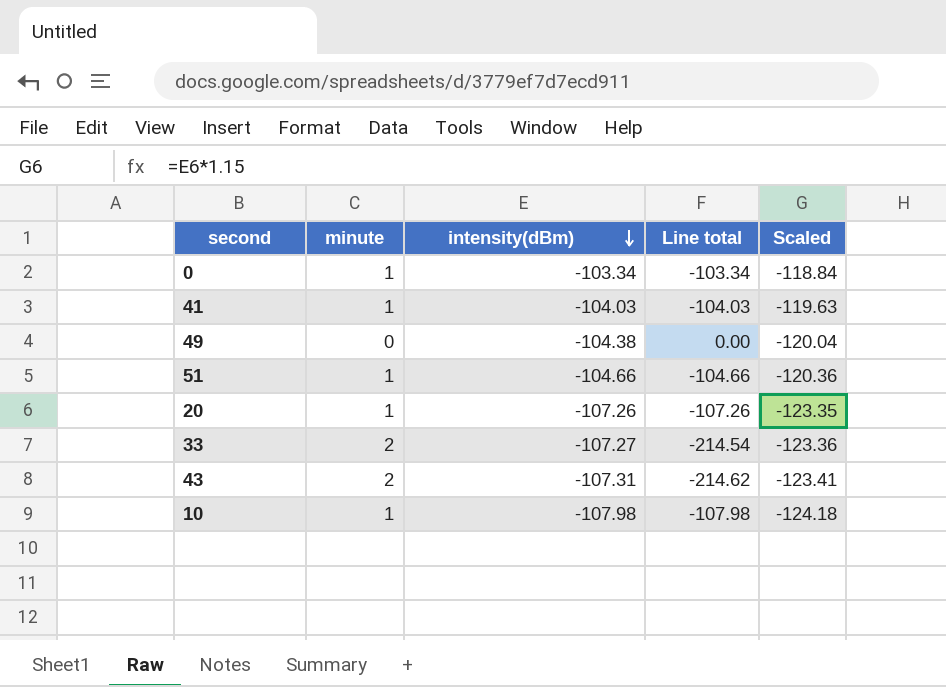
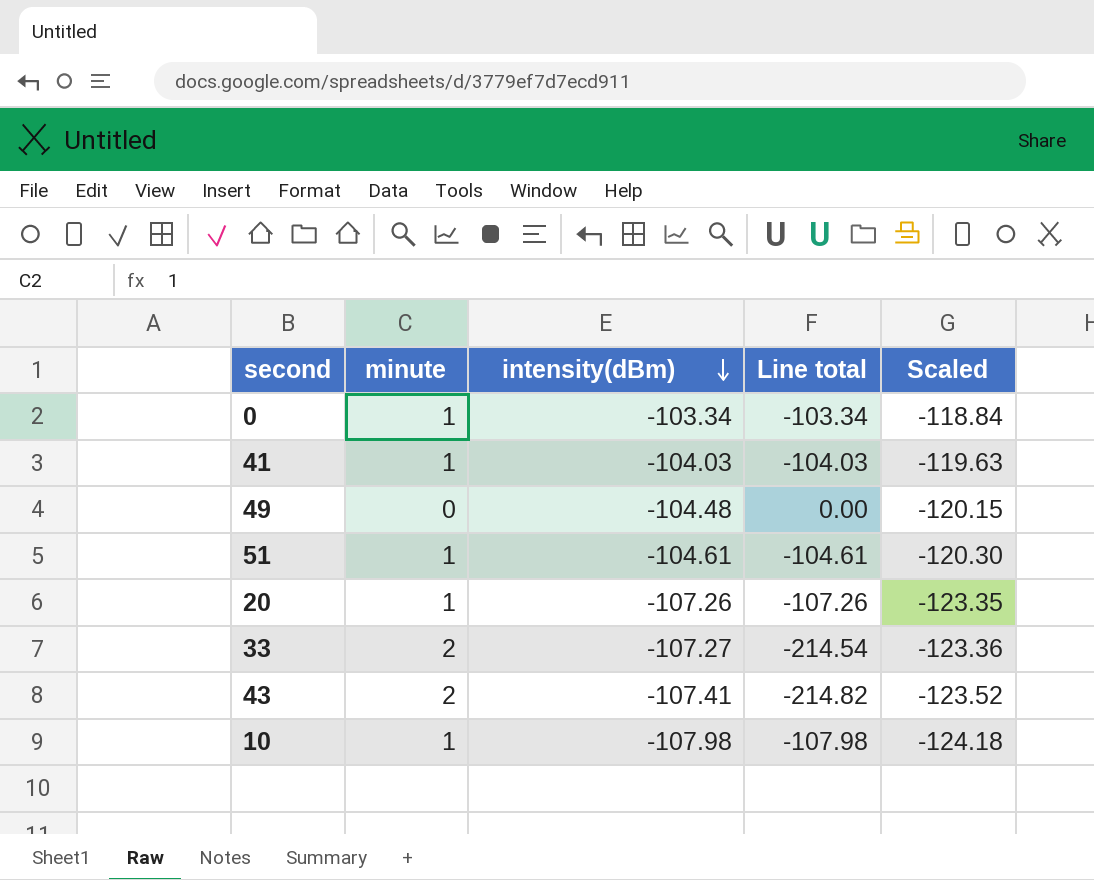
49 | intensity(dBm): -104.38 -> -104.48
49 | Scaled: -120.04 -> -120.15
51 | intensity(dBm): -104.66 -> -104.61
51 | Line total: -104.66 -> -104.61
51 | Scaled: -120.36 -> -120.30
43 | intensity(dBm): -107.31 -> -107.41
43 | Line total: -214.62 -> -214.82
43 | Scaled: -123.41 -> -123.52

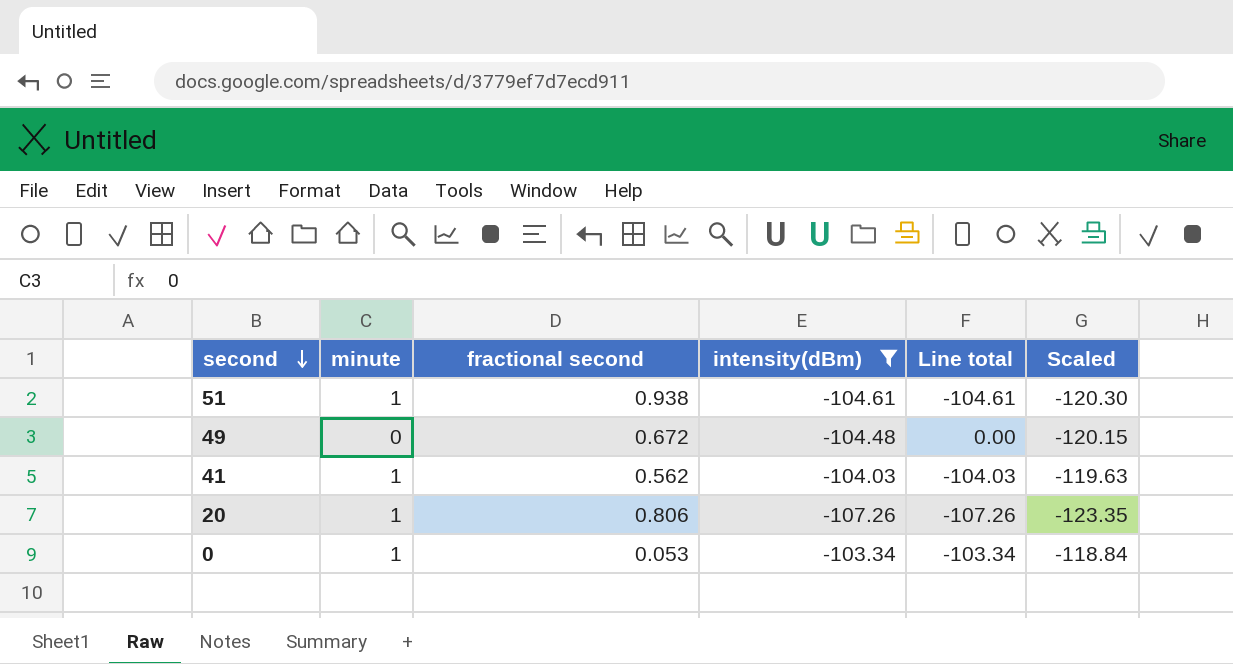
filter: none -> intensity(dBm) >= -107.26
row order: intensity(dBm) descending -> second descending
column fractional second | position: none -> 3

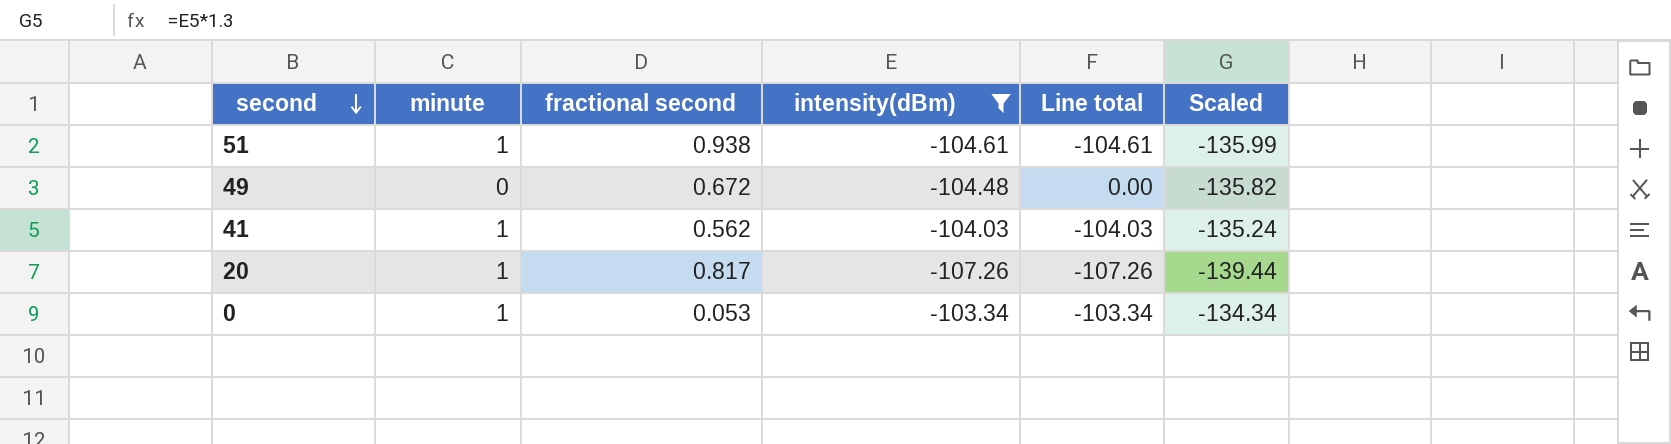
column Scaled | formula: [intensity(dBm)] * 1.15 -> [intensity(dBm)] * 1.3
20 | fractional second: 0.806 -> 0.817

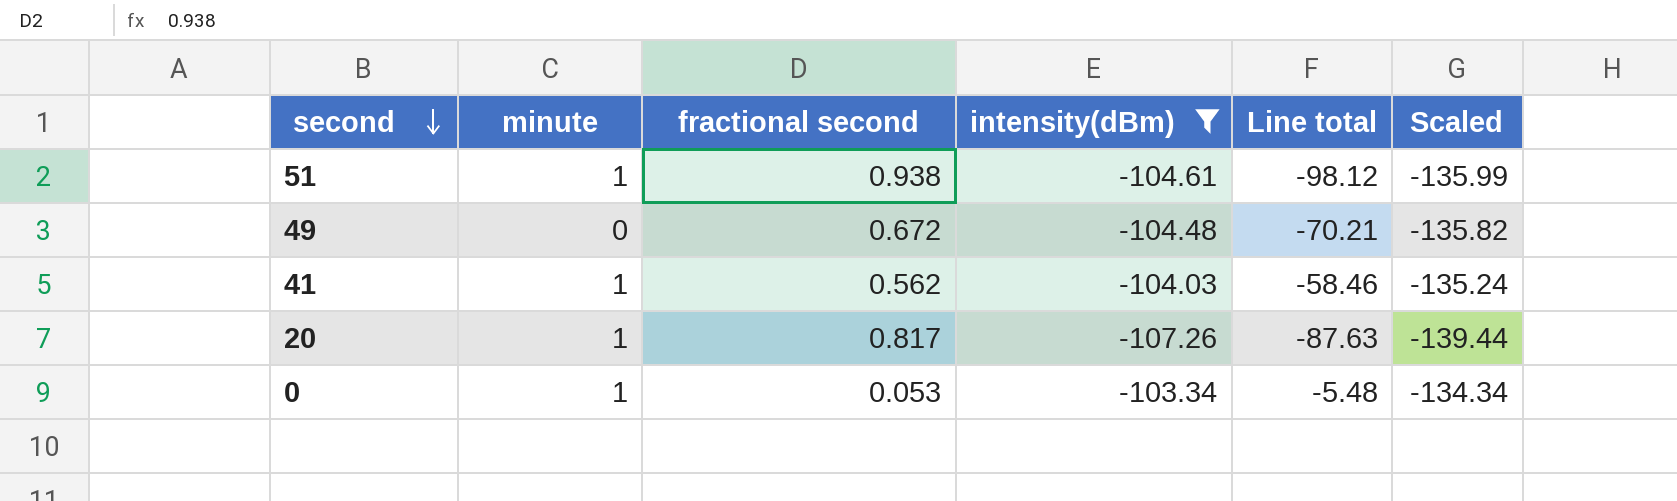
column Line total | formula: [minute] * [intensity(dBm)] -> [fractional second] * [intensity(dBm)]

